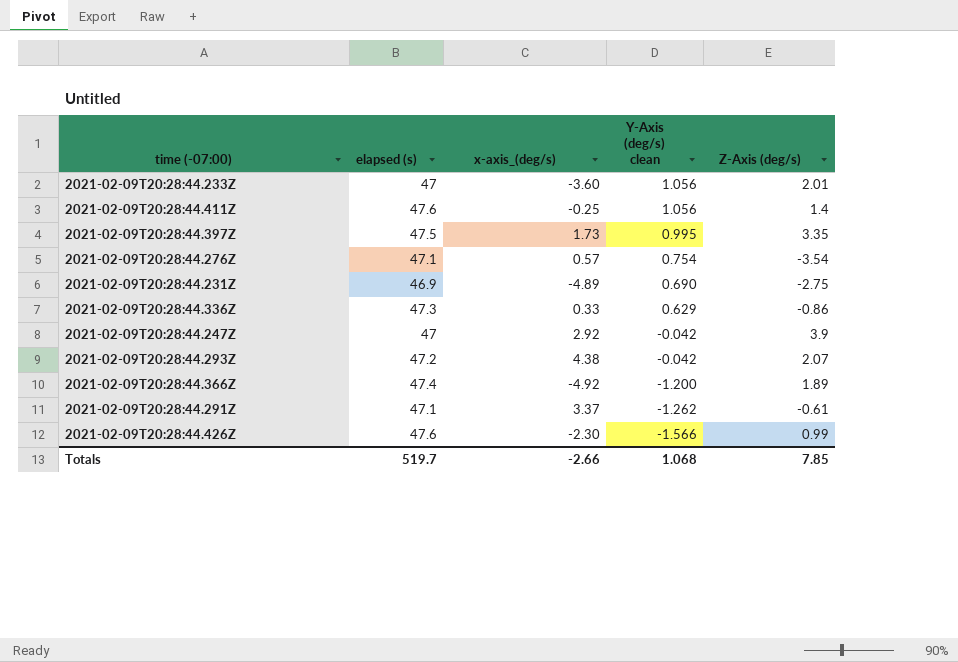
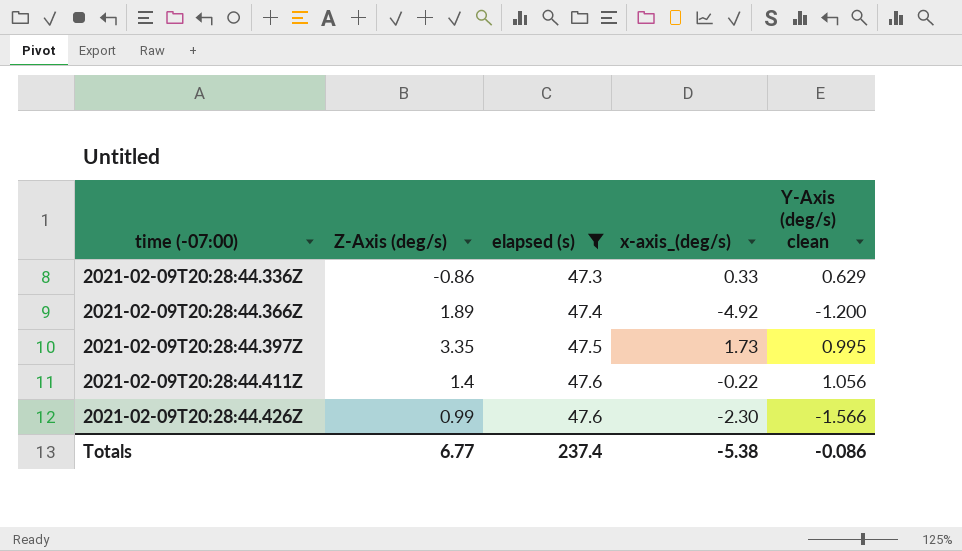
filter: none -> elapsed (s) >= 47.3
row order: Y-Axis (deg/s) clean descending -> time (-07:00) ascending
column Z-Axis (deg/s) | position: 5 -> 2
2021-02-09T20:28:44.411Z | x-axis_(deg/s): -0.25 -> -0.22
Totals | Z-Axis (deg/s): 7.85 -> 6.77
Totals | elapsed (s): 519.7 -> 237.4
Totals | x-axis_(deg/s): -2.66 -> -5.38
Totals | Y-Axis (deg/s) clean: 1.068 -> -0.086

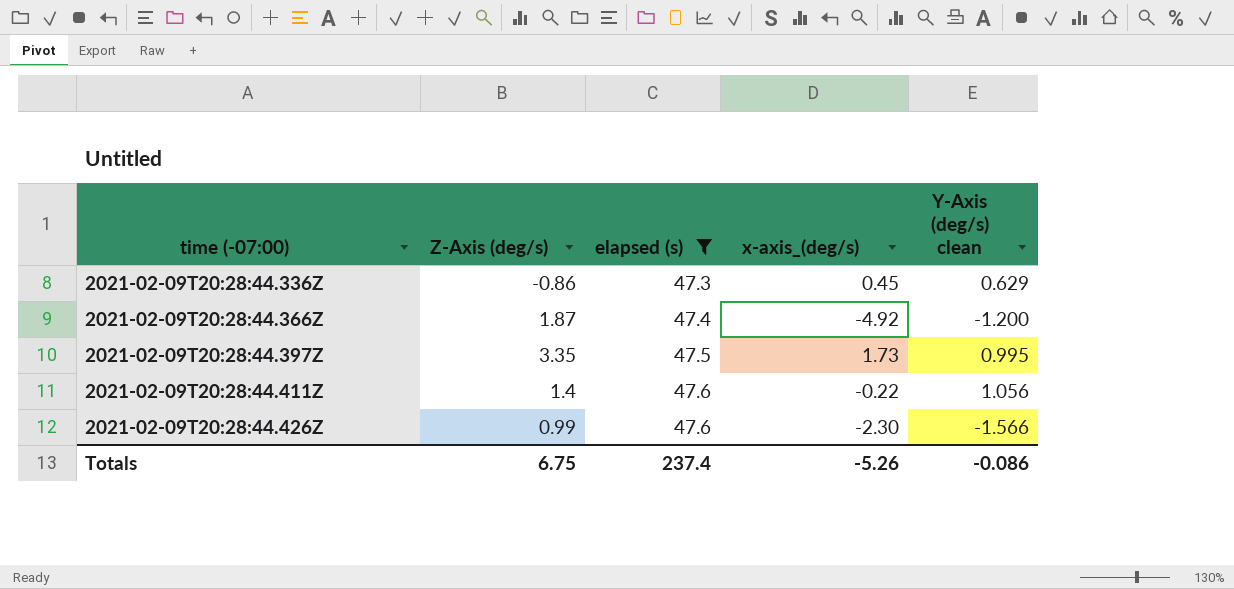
2021-02-09T20:28:44.336Z | x-axis_(deg/s): 0.33 -> 0.45
2021-02-09T20:28:44.366Z | Z-Axis (deg/s): 1.89 -> 1.87
Totals | Z-Axis (deg/s): 6.77 -> 6.75
Totals | x-axis_(deg/s): -5.38 -> -5.26

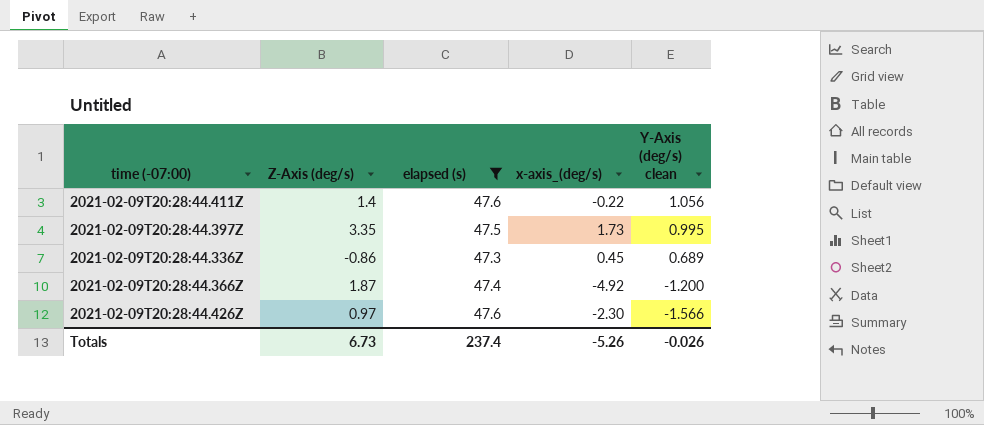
row order: time (-07:00) ascending -> Y-Axis (deg/s) clean descending
2021-02-09T20:28:44.336Z | Y-Axis (deg/s) clean: 0.629 -> 0.689
2021-02-09T20:28:44.426Z | Z-Axis (deg/s): 0.99 -> 0.97
Totals | Z-Axis (deg/s): 6.75 -> 6.73
Totals | Y-Axis (deg/s) clean: -0.086 -> -0.026

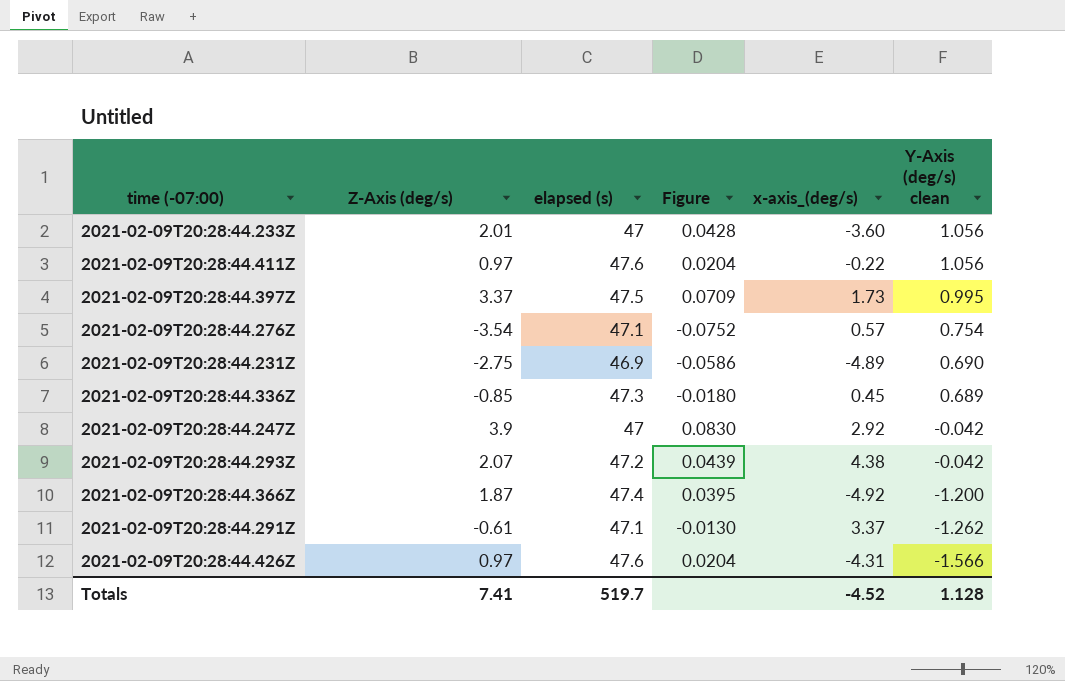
filter: elapsed (s) >= 47.3 -> none
column Figure | formula: none -> [Z-Axis (deg/s)] / [elapsed (s)]
2021-02-09T20:28:44.411Z | Z-Axis (deg/s): 1.4 -> 0.97
2021-02-09T20:28:44.397Z | Z-Axis (deg/s): 3.35 -> 3.37
2021-02-09T20:28:44.336Z | Z-Axis (deg/s): -0.86 -> -0.85
2021-02-09T20:28:44.426Z | x-axis_(deg/s): -2.30 -> -4.31
Totals | Z-Axis (deg/s): 6.73 -> 7.41
Totals | elapsed (s): 237.4 -> 519.7
Totals | x-axis_(deg/s): -5.26 -> -4.52
Totals | Y-Axis (deg/s) clean: -0.026 -> 1.128

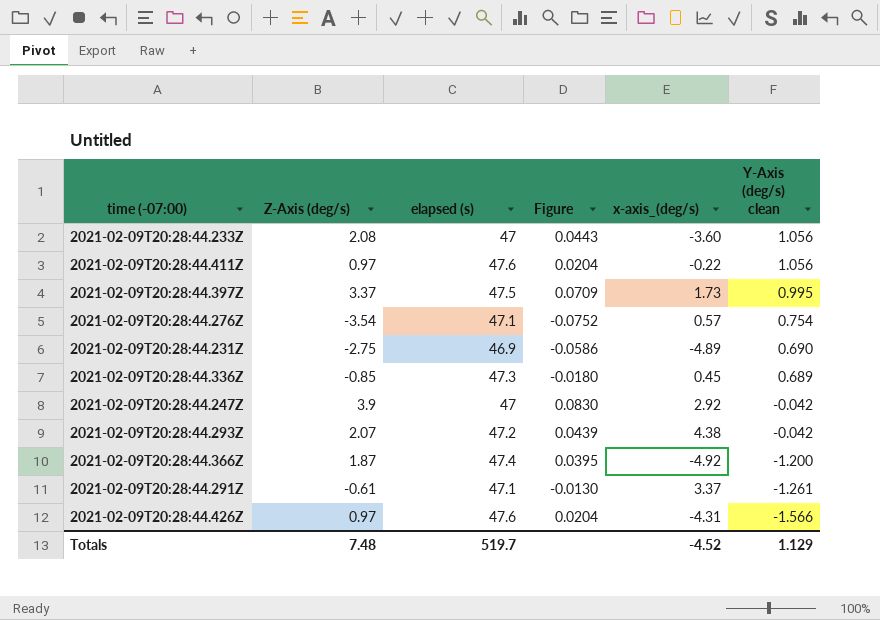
2021-02-09T20:28:44.233Z | Z-Axis (deg/s): 2.01 -> 2.08
2021-02-09T20:28:44.233Z | Figure: 0.0428 -> 0.0443
2021-02-09T20:28:44.291Z | Y-Axis (deg/s) clean: -1.262 -> -1.261
Totals | Z-Axis (deg/s): 7.41 -> 7.48
Totals | Y-Axis (deg/s) clean: 1.128 -> 1.129

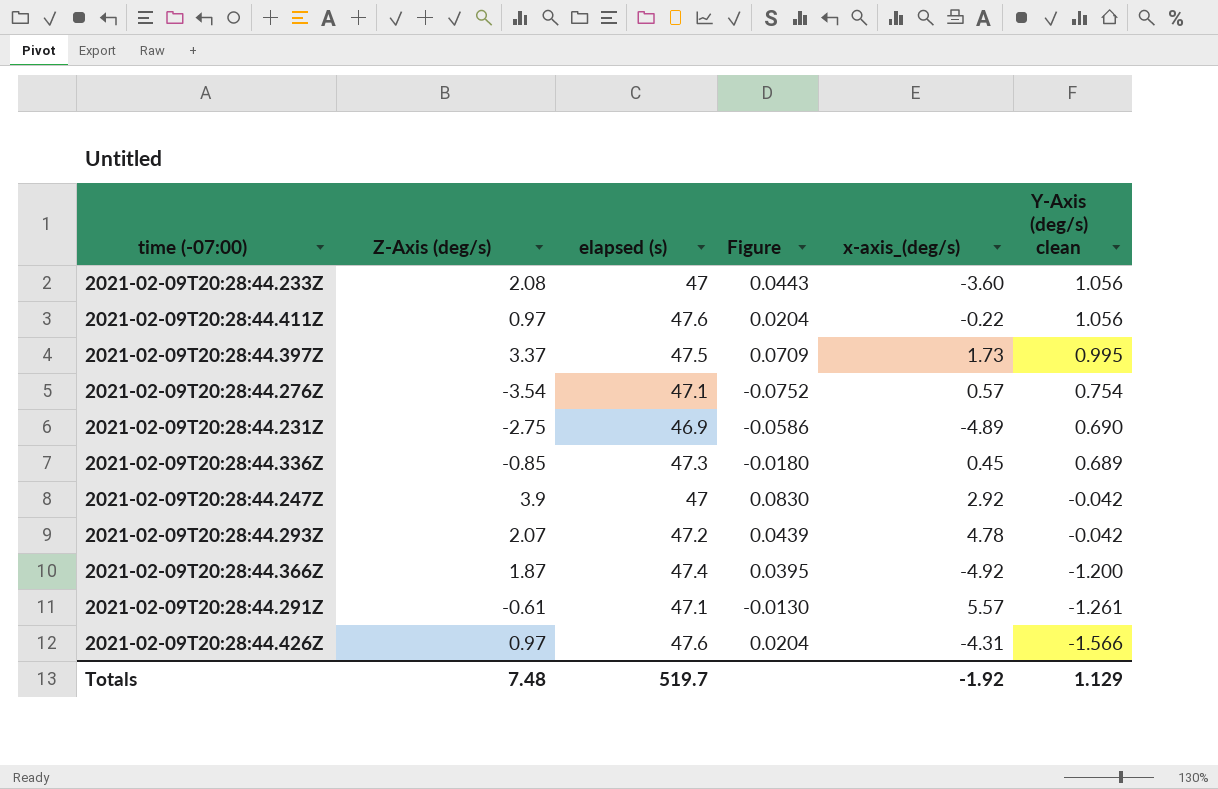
2021-02-09T20:28:44.293Z | x-axis_(deg/s): 4.38 -> 4.78
2021-02-09T20:28:44.291Z | x-axis_(deg/s): 3.37 -> 5.57
Totals | x-axis_(deg/s): -4.52 -> -1.92

